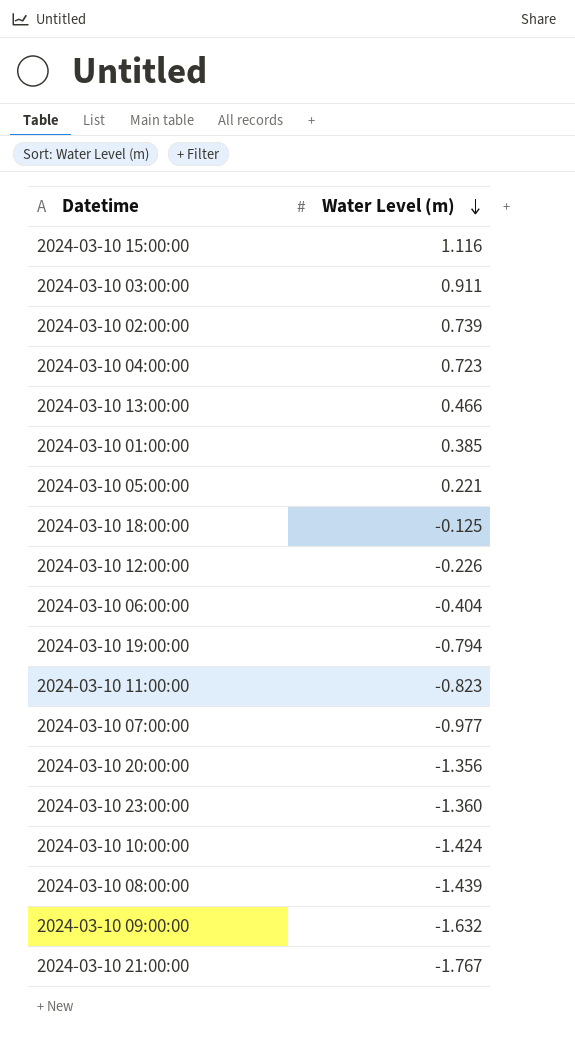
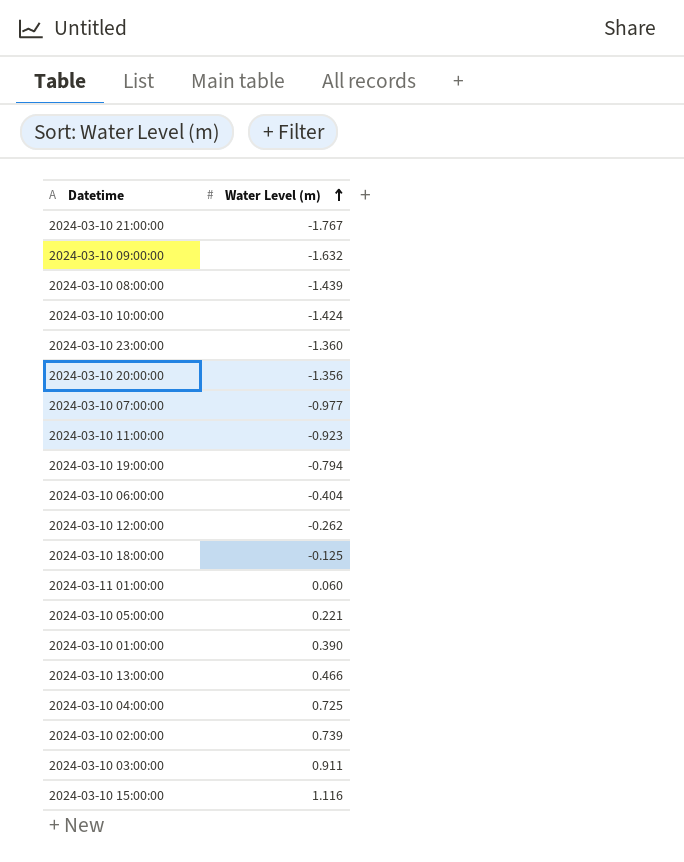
row order: Water Level (m) descending -> Water Level (m) ascending
2024-03-10 11:00:00 | Water Level (m): -0.823 -> -0.923
2024-03-10 12:00:00 | Water Level (m): -0.226 -> -0.262
row 2024-03-11 01:00:00: none -> 0.060
2024-03-10 01:00:00 | Water Level (m): 0.385 -> 0.390
2024-03-10 04:00:00 | Water Level (m): 0.723 -> 0.725

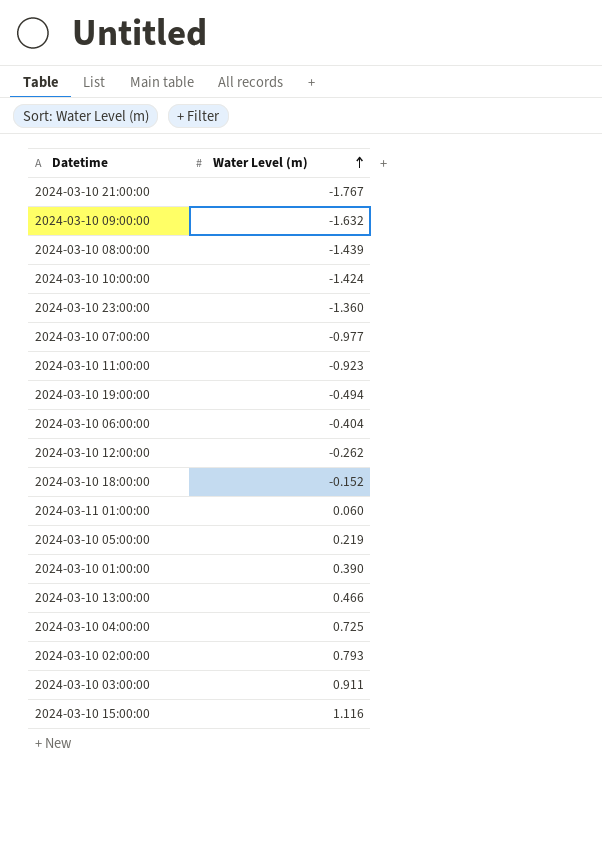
row 2024-03-10 20:00:00: -1.356 -> none
2024-03-10 19:00:00 | Water Level (m): -0.794 -> -0.494
2024-03-10 18:00:00 | Water Level (m): -0.125 -> -0.152
2024-03-10 05:00:00 | Water Level (m): 0.221 -> 0.219
2024-03-10 02:00:00 | Water Level (m): 0.739 -> 0.793

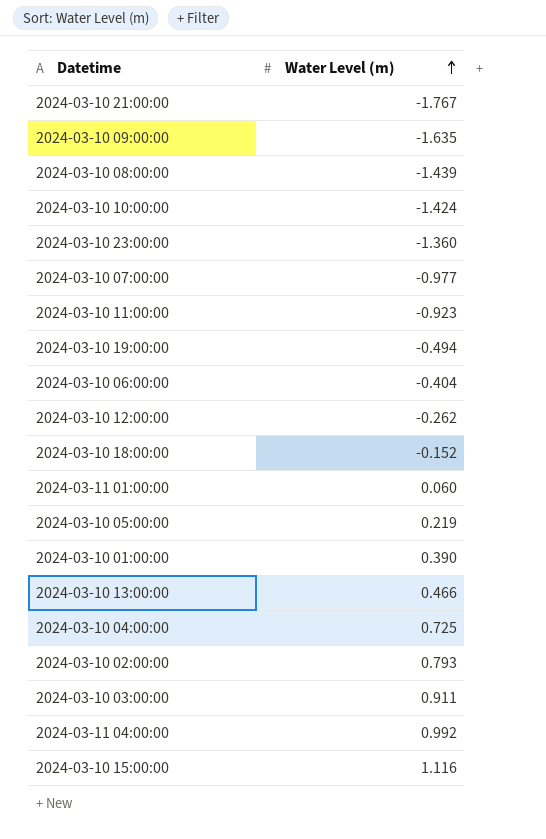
2024-03-10 09:00:00 | Water Level (m): -1.632 -> -1.635
row 2024-03-11 04:00:00: none -> 0.992

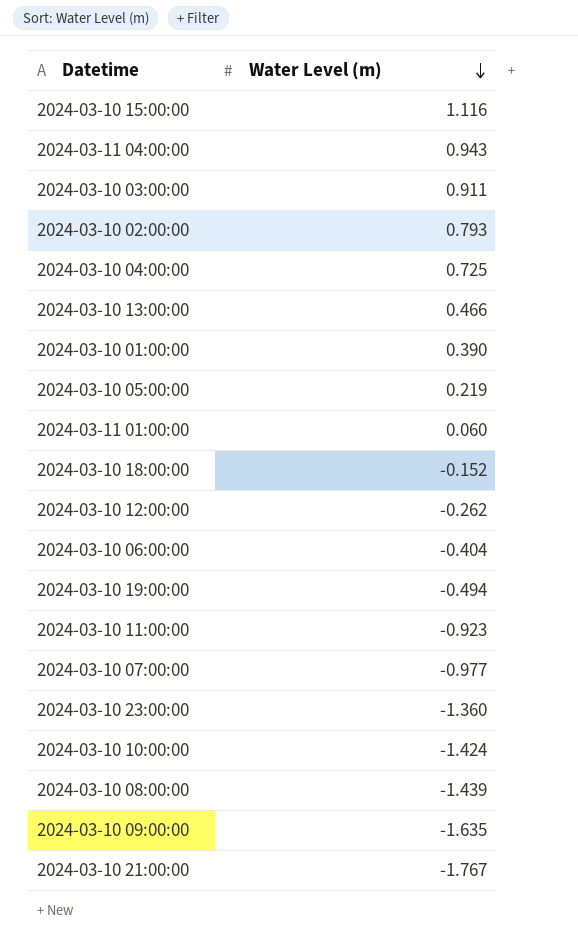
row order: Water Level (m) ascending -> Water Level (m) descending
2024-03-11 04:00:00 | Water Level (m): 0.992 -> 0.943

